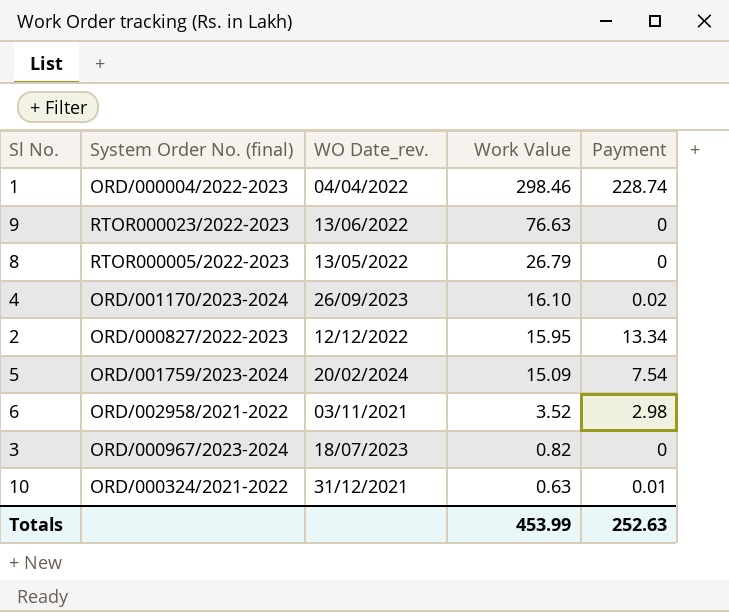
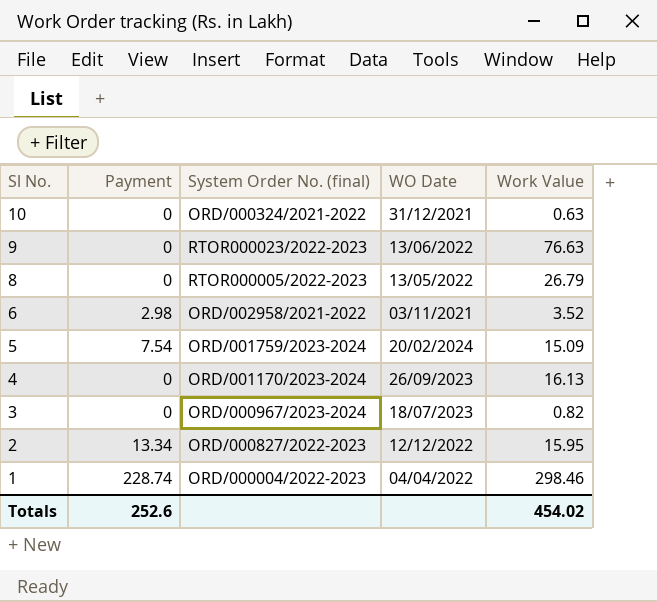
row order: Work Value descending -> Sl No. descending
column Payment | position: 5 -> 2
column name: WO Date_rev. -> WO Date
10 | Payment: 0.01 -> 0
4 | Payment: 0.02 -> 0
4 | Work Value: 16.10 -> 16.13
Totals | Payment: 252.63 -> 252.6
Totals | Work Value: 453.99 -> 454.02

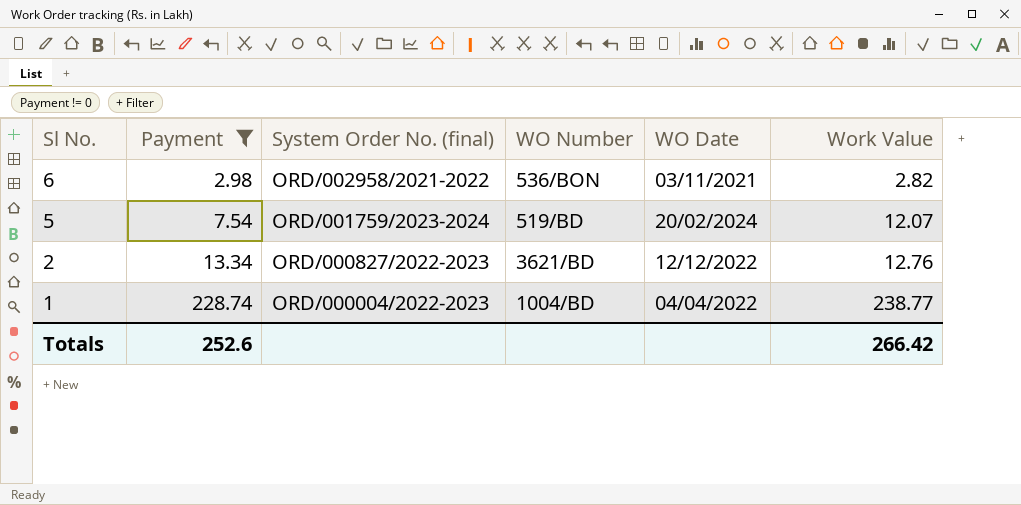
filter: none -> Payment != 0
column WO Number | position: none -> 4
6 | Work Value: 3.52 -> 2.82
5 | Work Value: 15.09 -> 12.07
2 | Work Value: 15.95 -> 12.76
1 | Work Value: 298.46 -> 238.77
Totals | Work Value: 454.02 -> 266.42

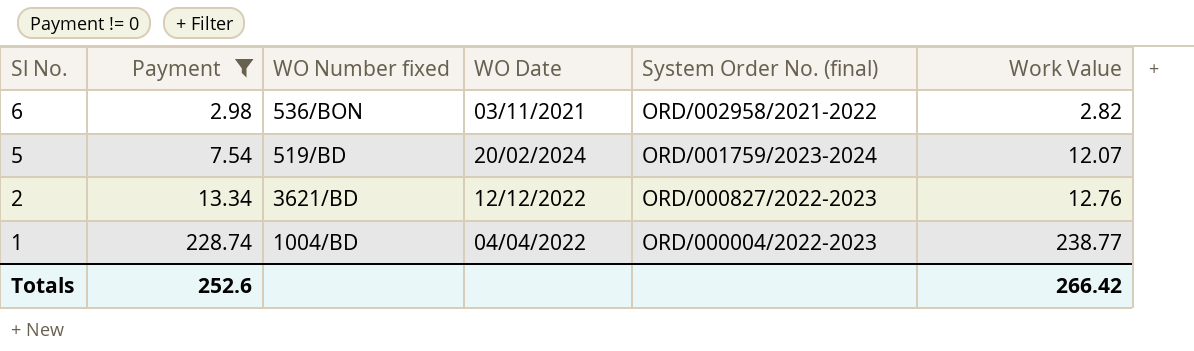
column name: WO Number -> WO Number fixed
column System Order No. (final) | position: 3 -> 5

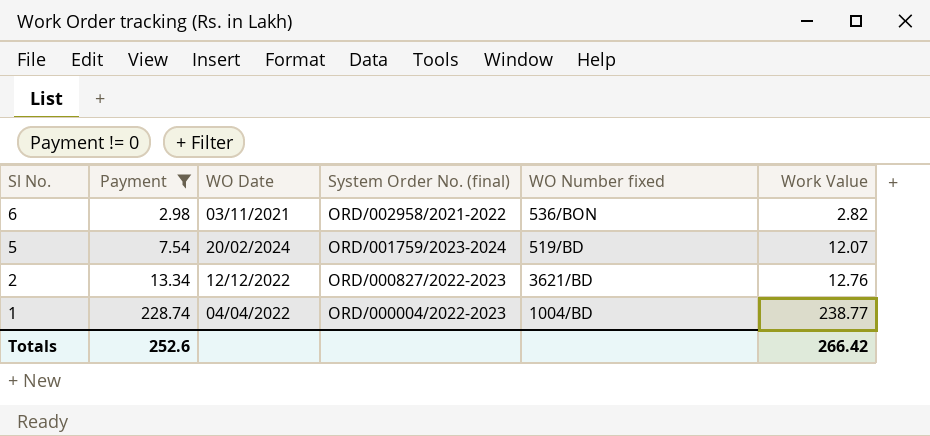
column WO Number fixed | position: 3 -> 5

